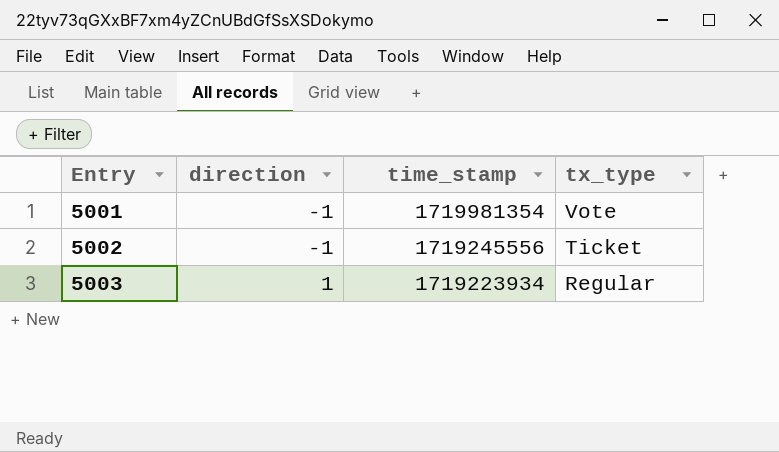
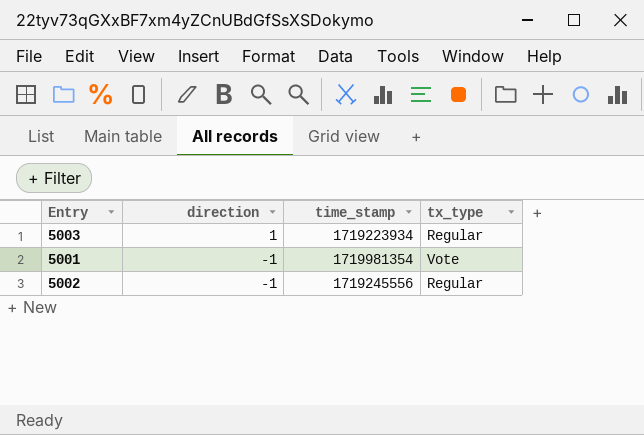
row order: Entry ascending -> direction descending
5002 | tx_type: Ticket -> Regular

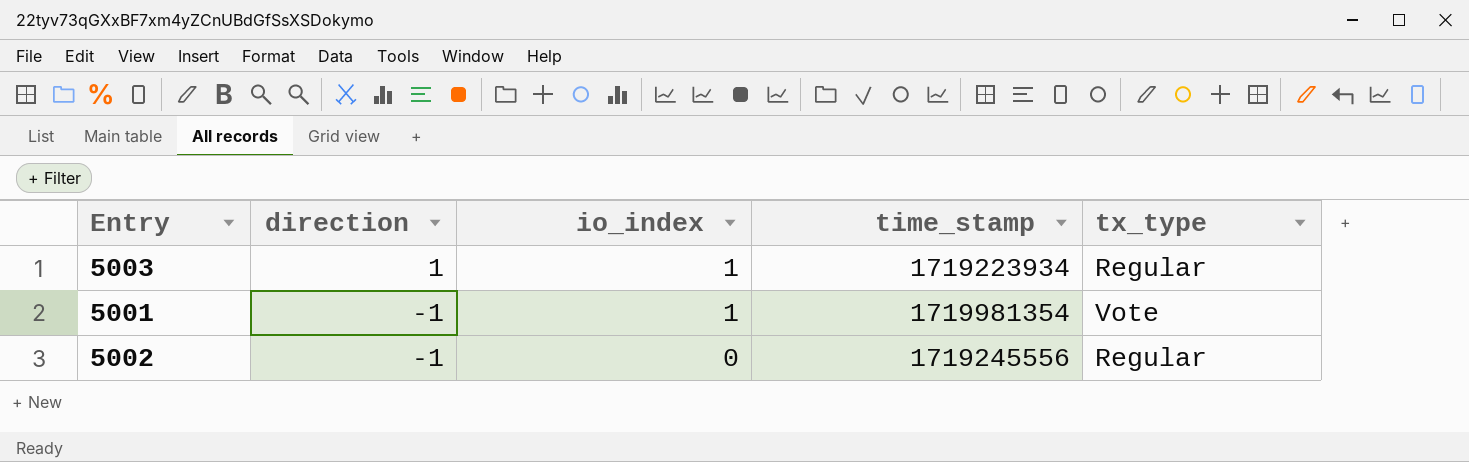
column io_index | position: none -> 3

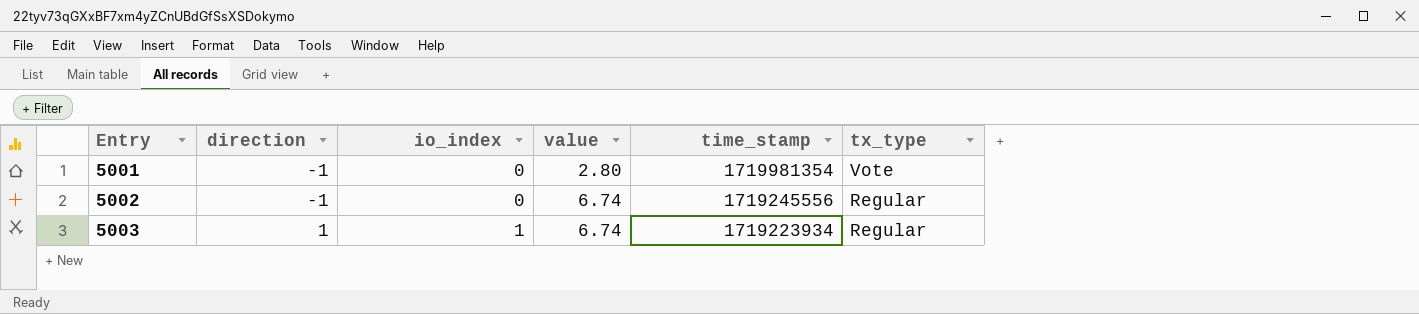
row order: direction descending -> Entry ascending
column value | position: none -> 4
5001 | io_index: 1 -> 0

